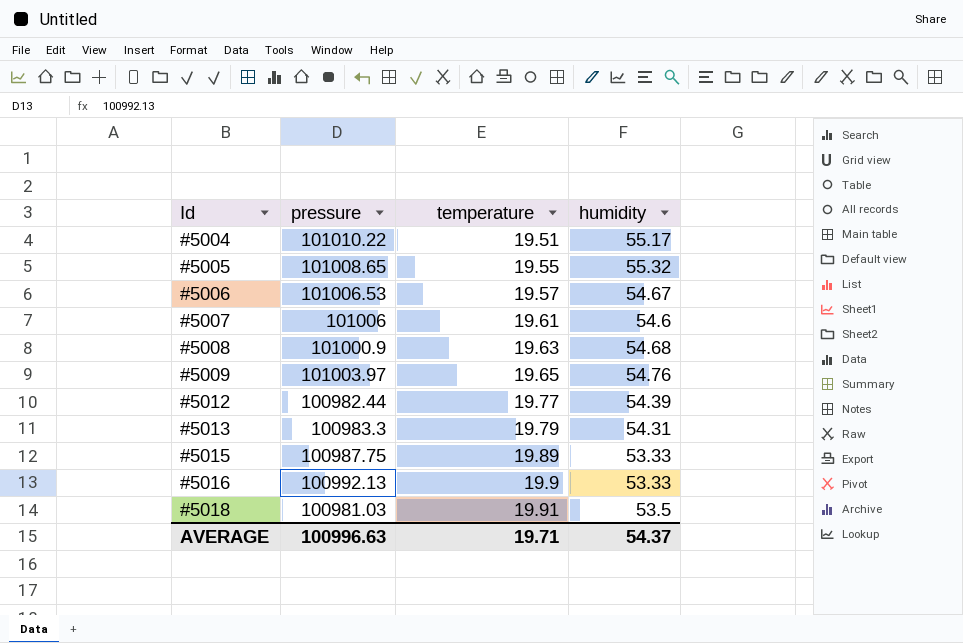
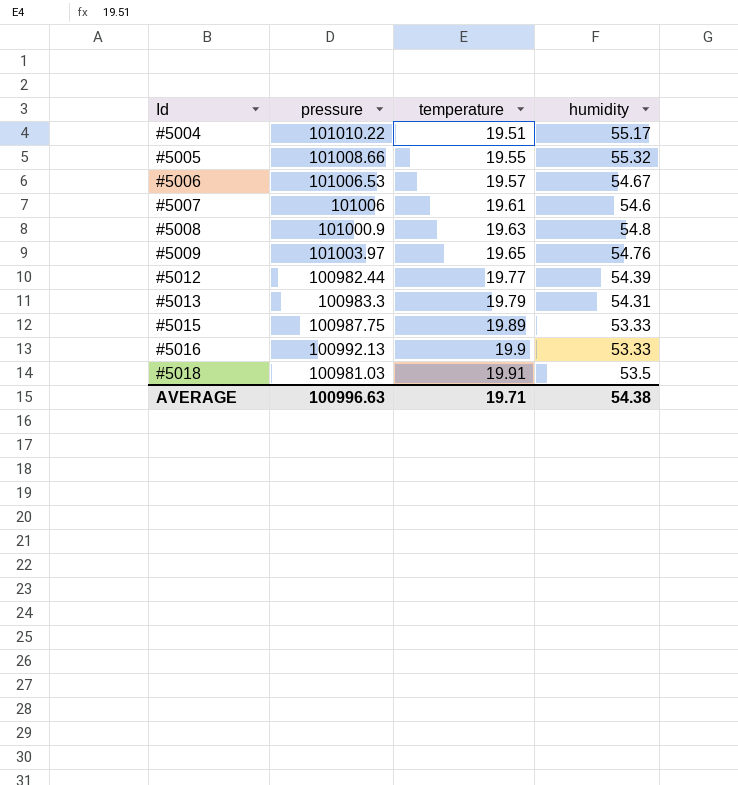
#5005 | pressure: 101008.65 -> 101008.66
#5008 | humidity: 54.68 -> 54.8
AVERAGE | humidity: 54.37 -> 54.38

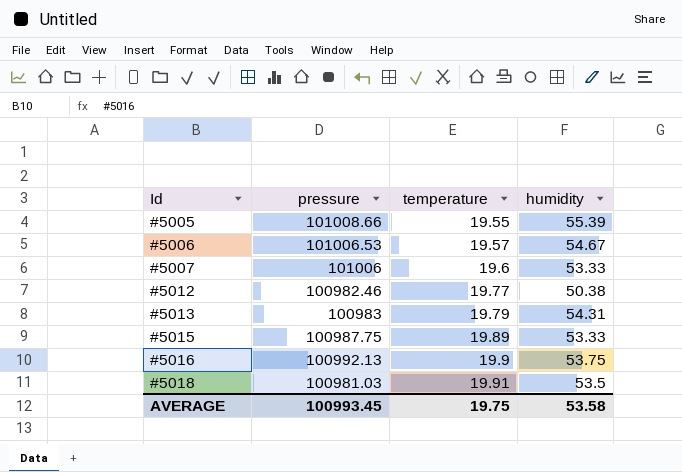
row #5004: 101010.22 | 19.51 | 55.17 -> none
row #5008: 101000.9 | 19.63 | 54.8 -> none
row #5009: 101003.97 | 19.65 | 54.76 -> none
#5005 | humidity: 55.32 -> 55.39
#5007 | temperature: 19.61 -> 19.6
#5007 | humidity: 54.6 -> 53.33
#5012 | pressure: 100982.44 -> 100982.46
#5012 | humidity: 54.39 -> 50.38
#5013 | pressure: 100983.3 -> 100983
#5016 | humidity: 53.33 -> 53.75
AVERAGE | pressure: 100996.63 -> 100993.45
AVERAGE | temperature: 19.71 -> 19.75
AVERAGE | humidity: 54.38 -> 53.58

